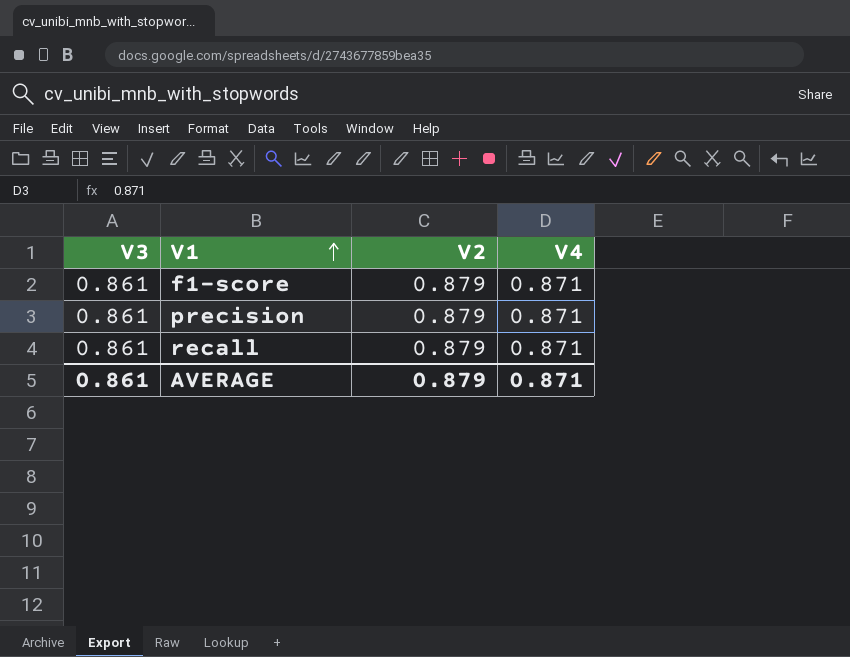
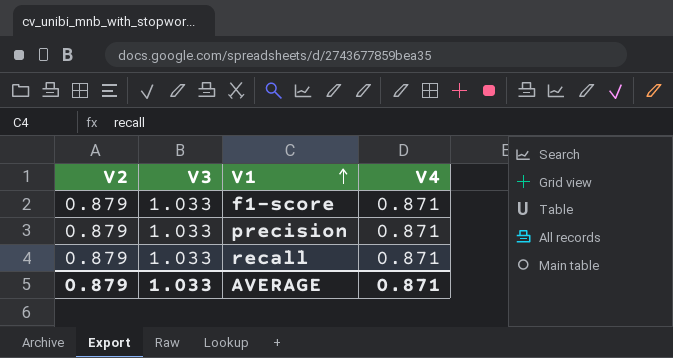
column V2 | position: 3 -> 1
f1-score | V3: 0.861 -> 1.033
precision | V3: 0.861 -> 1.033
recall | V3: 0.861 -> 1.033
AVERAGE | V3: 0.861 -> 1.033

